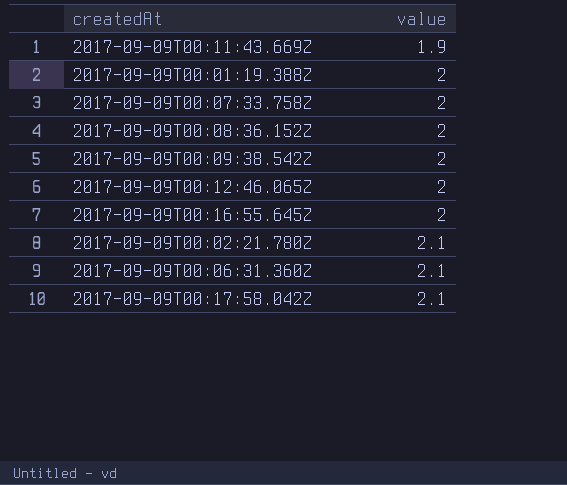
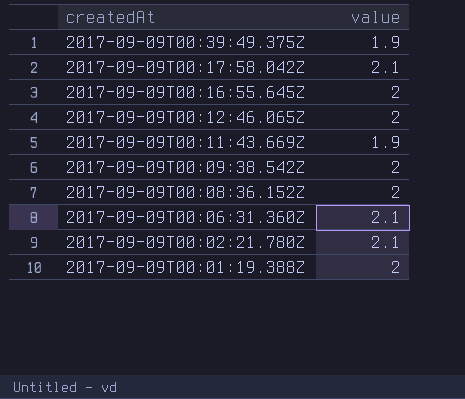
row order: value ascending -> createdAt descending
row 2017-09-09T00:07:33.758Z: 2 -> none
row 2017-09-09T00:39:49.375Z: none -> 1.9

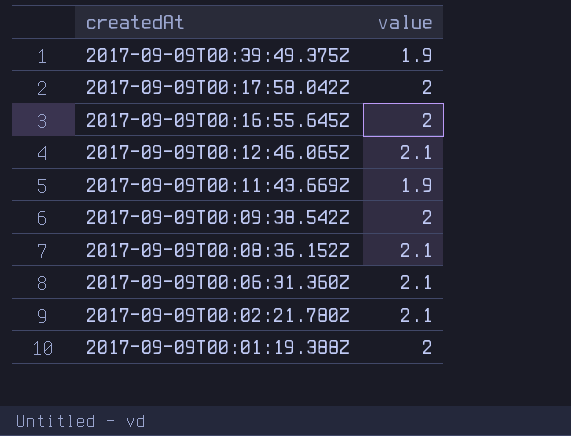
2017-09-09T00:17:58.042Z | value: 2.1 -> 2
2017-09-09T00:12:46.065Z | value: 2 -> 2.1
2017-09-09T00:08:36.152Z | value: 2 -> 2.1

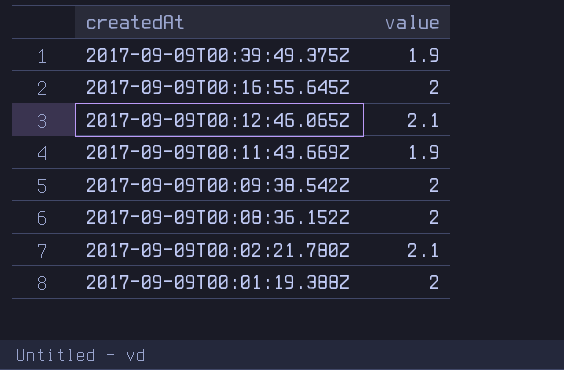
row 2017-09-09T00:17:58.042Z: 2 -> none
row 2017-09-09T00:06:31.360Z: 2.1 -> none
2017-09-09T00:08:36.152Z | value: 2.1 -> 2

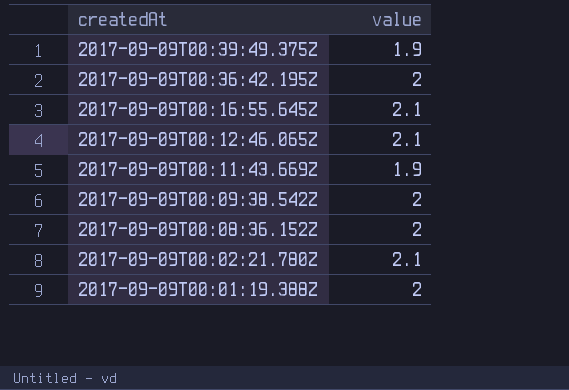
row 2017-09-09T00:36:42.195Z: none -> 2
2017-09-09T00:16:55.645Z | value: 2 -> 2.1

